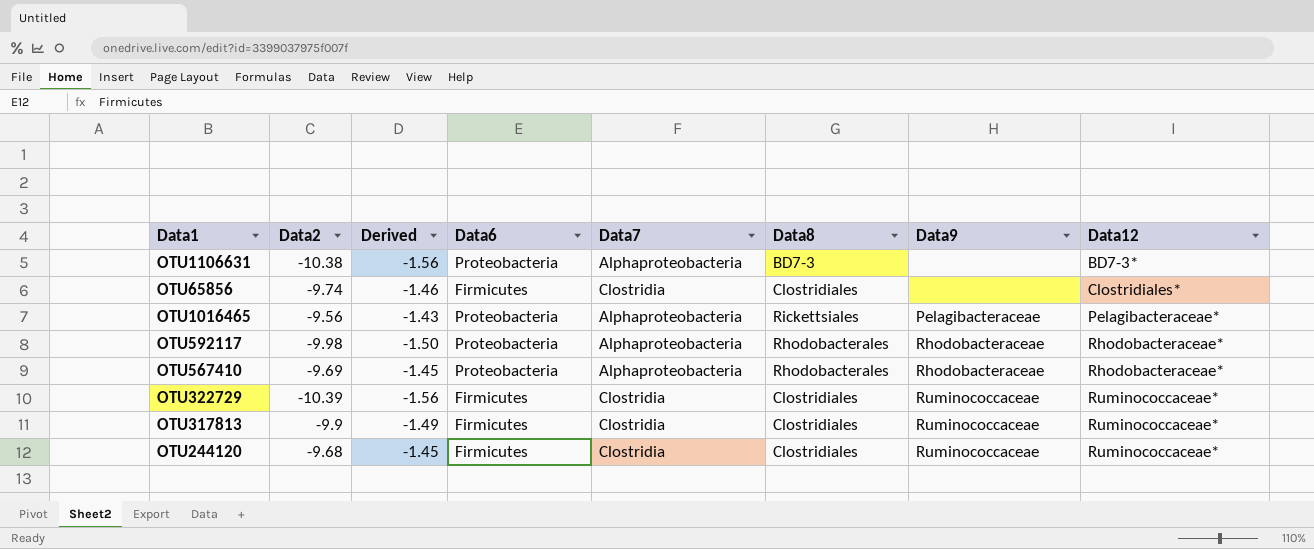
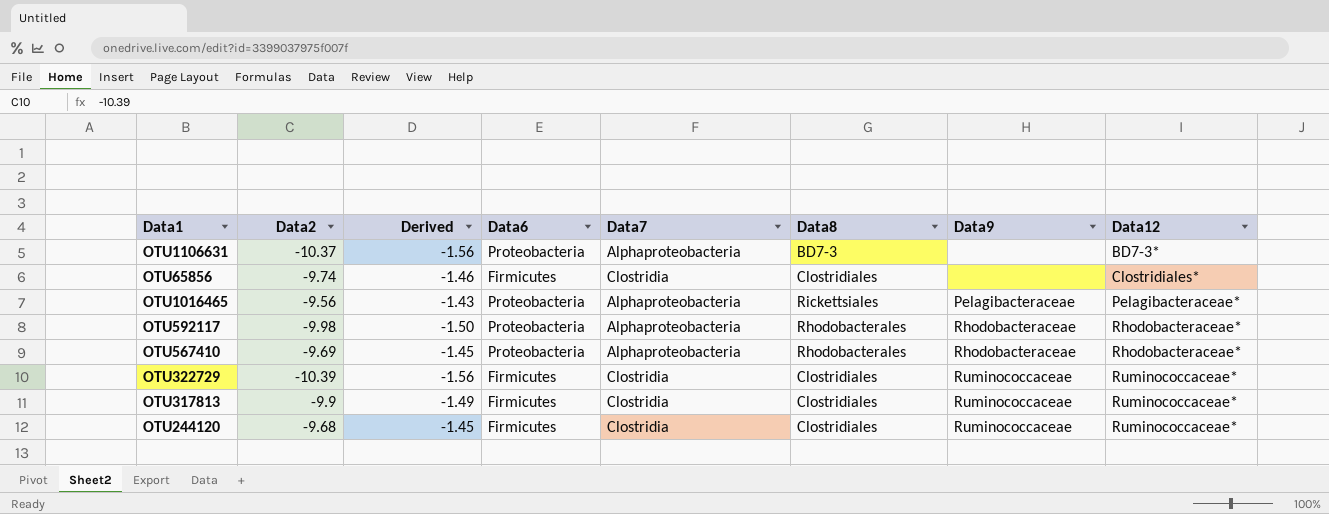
OTU1106631 | Data2: -10.38 -> -10.37

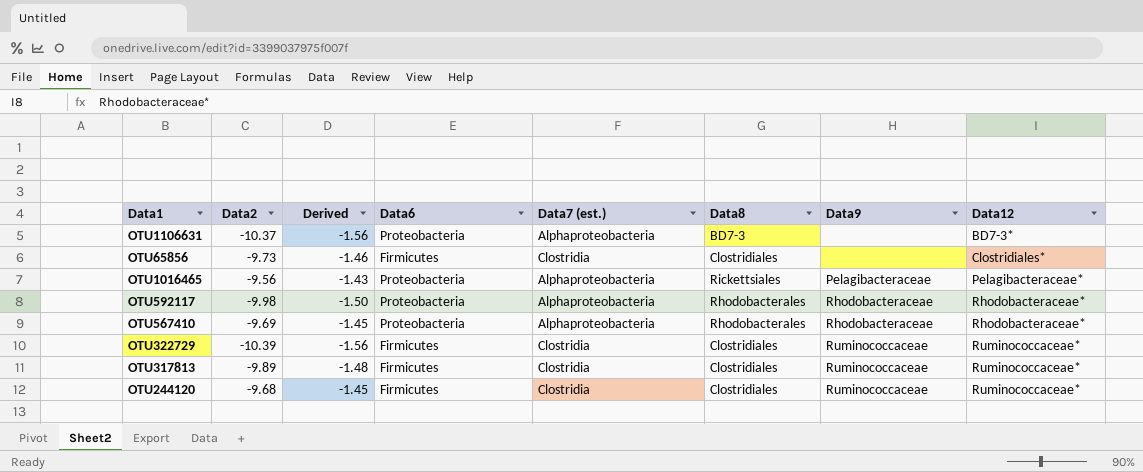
column name: Data7 -> Data7 (est.)
OTU65856 | Data2: -9.74 -> -9.73
OTU317813 | Data2: -9.9 -> -9.89
OTU317813 | Derived: -1.49 -> -1.48

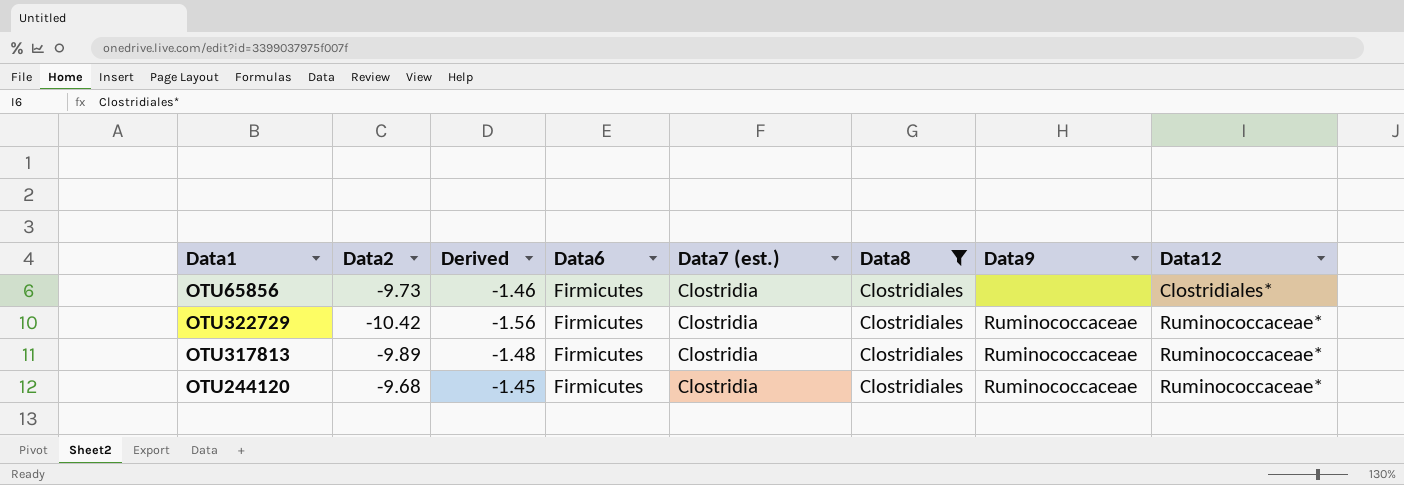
filter: none -> Data8 = Clostridiales
OTU322729 | Data2: -10.39 -> -10.42

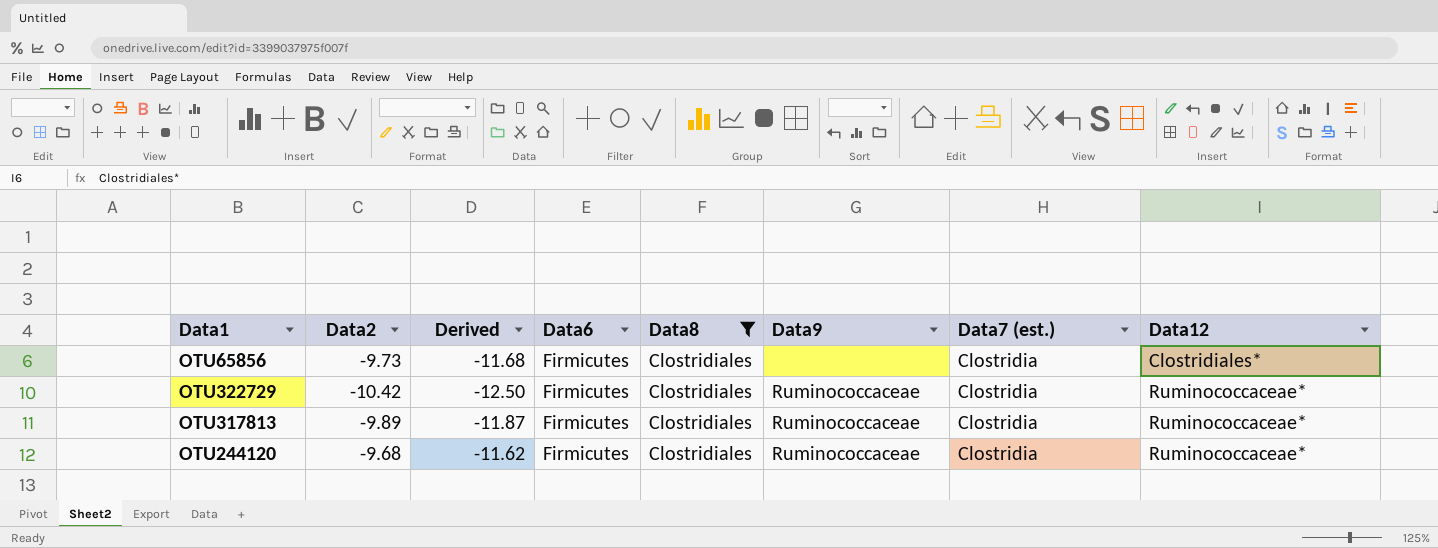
column Derived | formula: [Data2] * 0.15 -> [Data2] * 1.2
column Data7 (est.) | position: 5 -> 7

